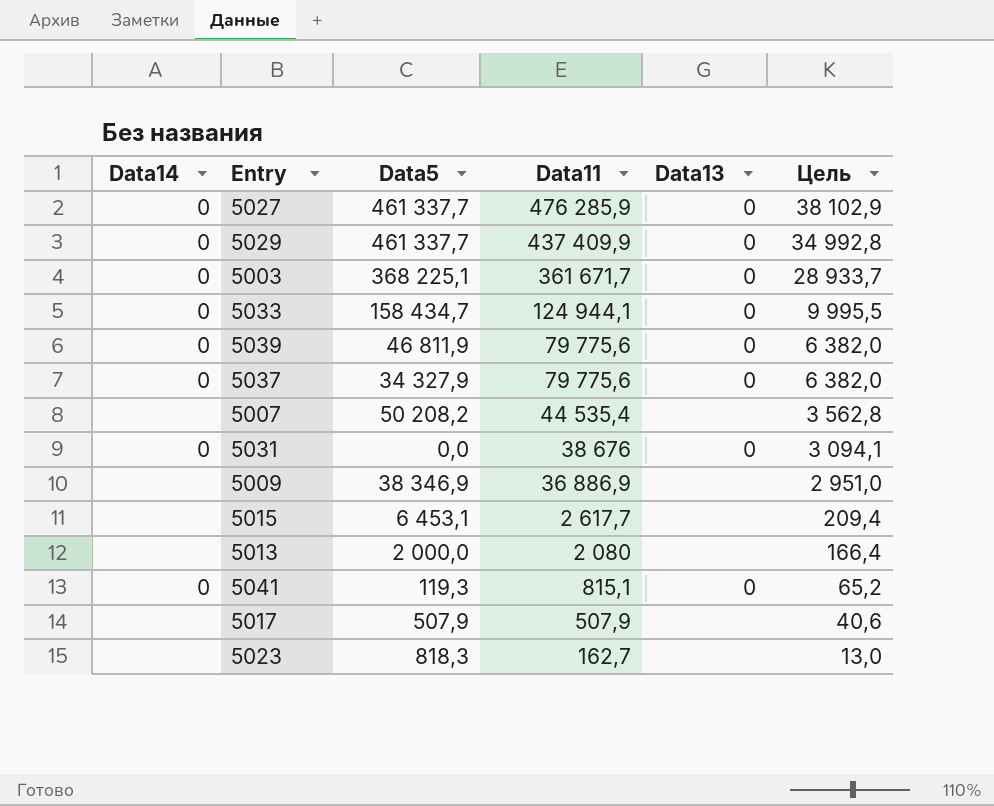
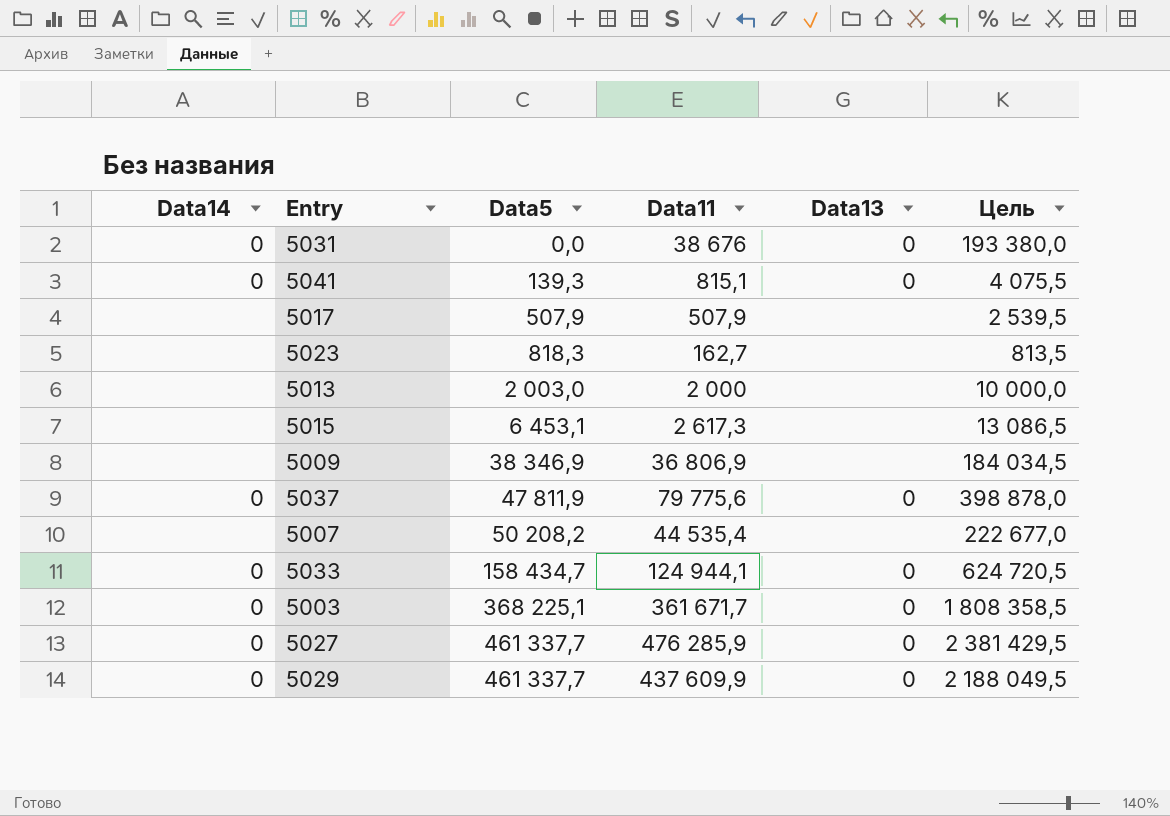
row order: Data11 descending -> Data5 ascending
column Цель | formula: [Data11] * 0,08 -> [Data11] * 5
row 5039: 0 | 46 811,9 | 79 775,6 | 0 | 6 382,0 -> none
5041 | Data5: 119,3 -> 139,3
5013 | Data5: 2 000,0 -> 2 003,0
5013 | Data11: 2 080 -> 2 000
5015 | Data11: 2 617,7 -> 2 617,3
5009 | Data11: 36 886,9 -> 36 806,9
5037 | Data5: 34 327,9 -> 47 811,9
5029 | Data11: 437 409,9 -> 437 609,9

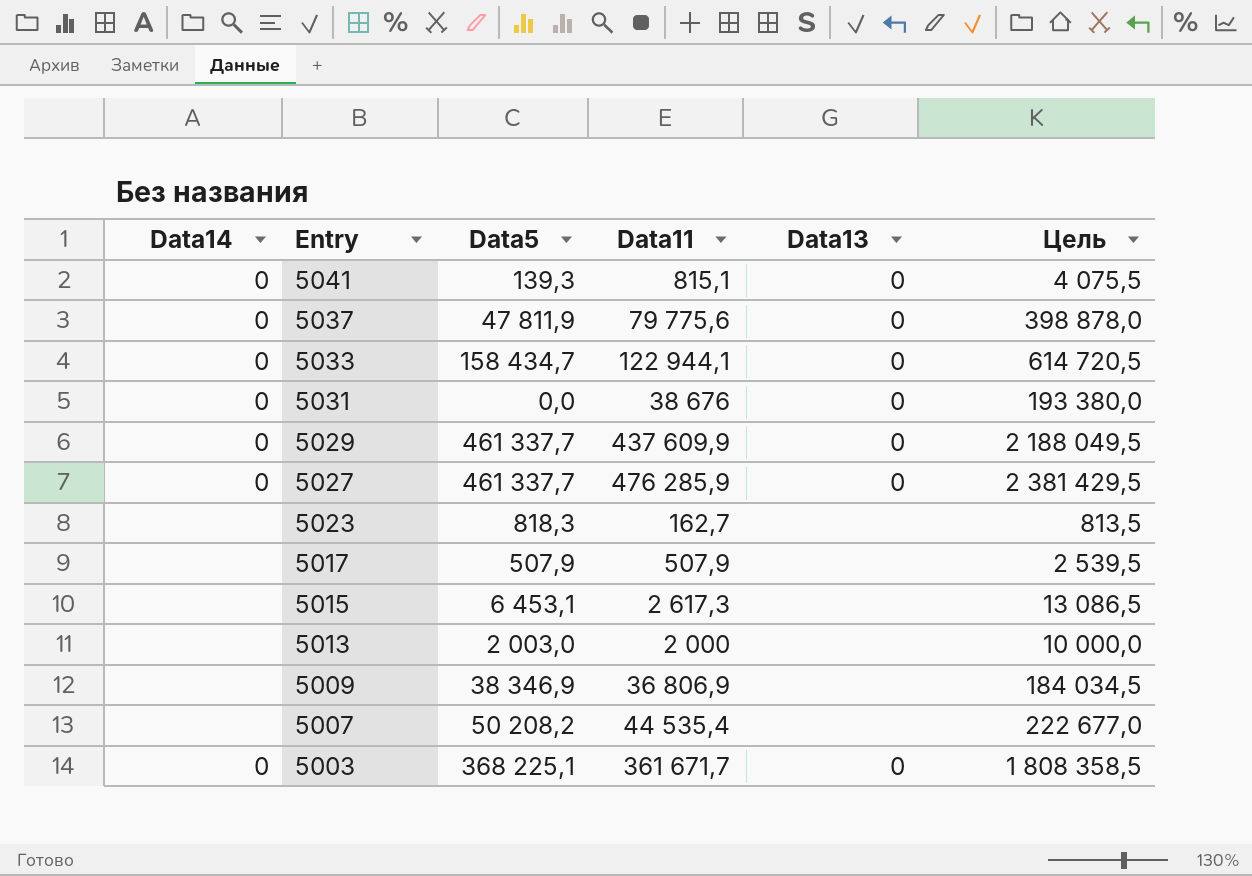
row order: Data5 ascending -> Entry descending
5033 | Data11: 124 944,1 -> 122 944,1
5033 | Цель: 624 720,5 -> 614 720,5

